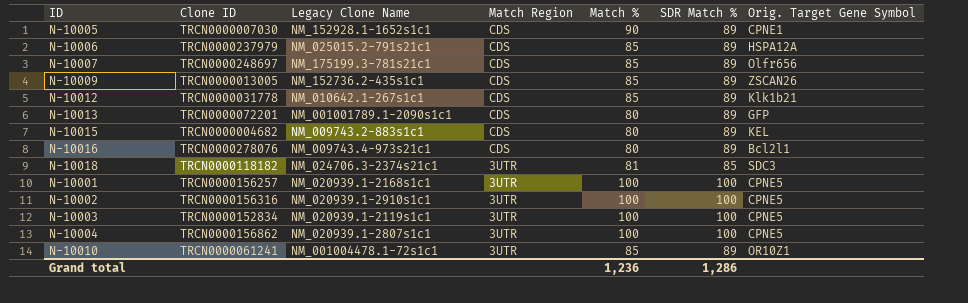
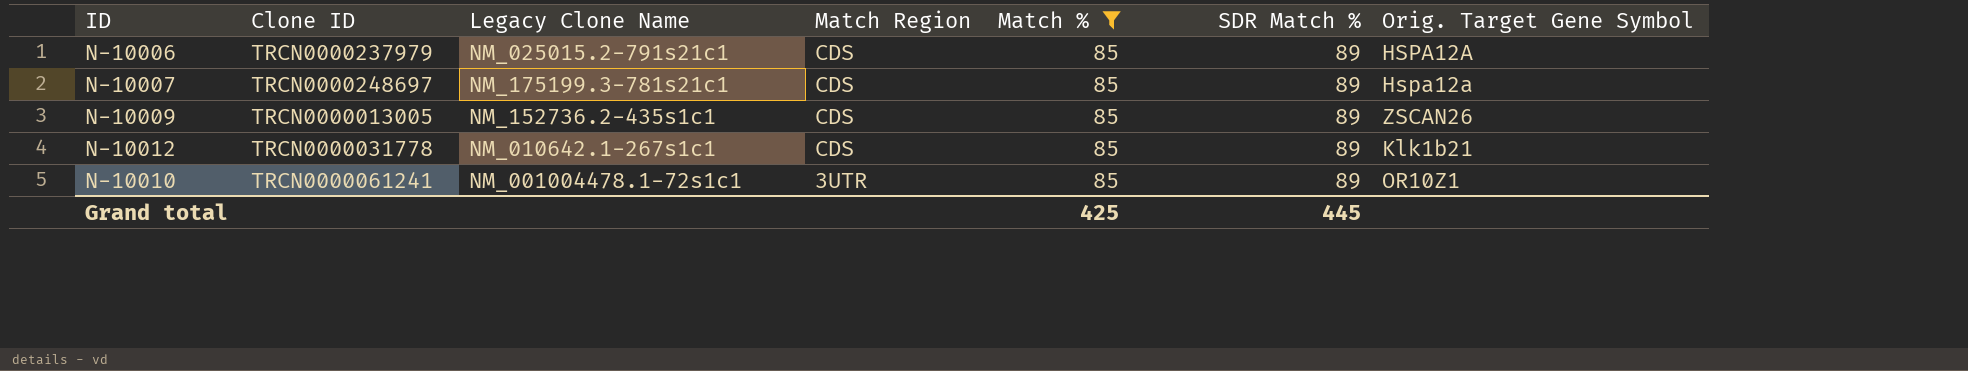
filter: none -> Match % = 85
N-10007 | Orig. Target Gene Symbol: Olfr656 -> Hspa12a
Grand total | Match %: 1,236 -> 425
Grand total | SDR Match %: 1,286 -> 445

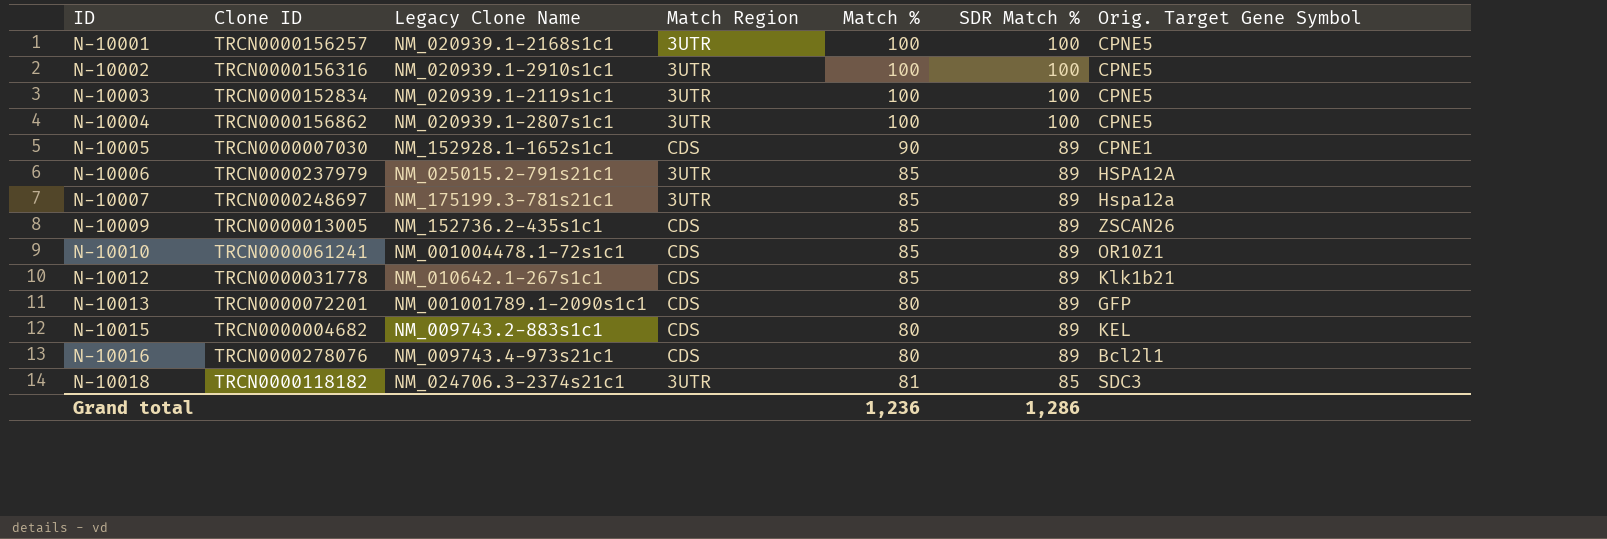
filter: Match % = 85 -> none
row order: Match Region descending -> ID ascending
N-10006 | Match Region: CDS -> 3UTR
N-10007 | Match Region: CDS -> 3UTR
N-10010 | Match Region: 3UTR -> CDS
Grand total | Match %: 425 -> 1,236
Grand total | SDR Match %: 445 -> 1,286

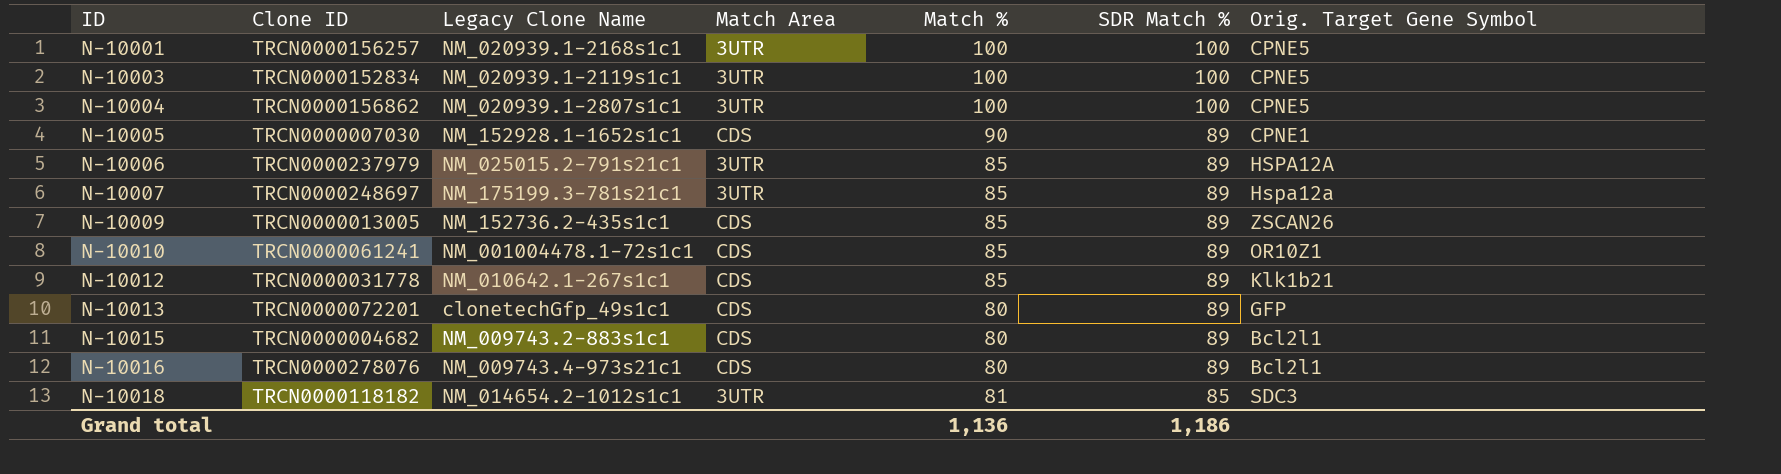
column name: Match Region -> Match Area
row N-10002: TRCN0000156316 | NM_020939.1-2910s1c1 | 3UTR | 100 | 100 | CPNE5 -> none
N-10013 | Legacy Clone Name: NM_001001789.1-2090s1c1 -> clonetechGfp_49s1c1
N-10015 | Orig. Target Gene Symbol: KEL -> Bcl2l1
N-10018 | Legacy Clone Name: NM_024706.3-2374s21c1 -> NM_014654.2-1012s1c1
Grand total | Match %: 1,236 -> 1,136
Grand total | SDR Match %: 1,286 -> 1,186

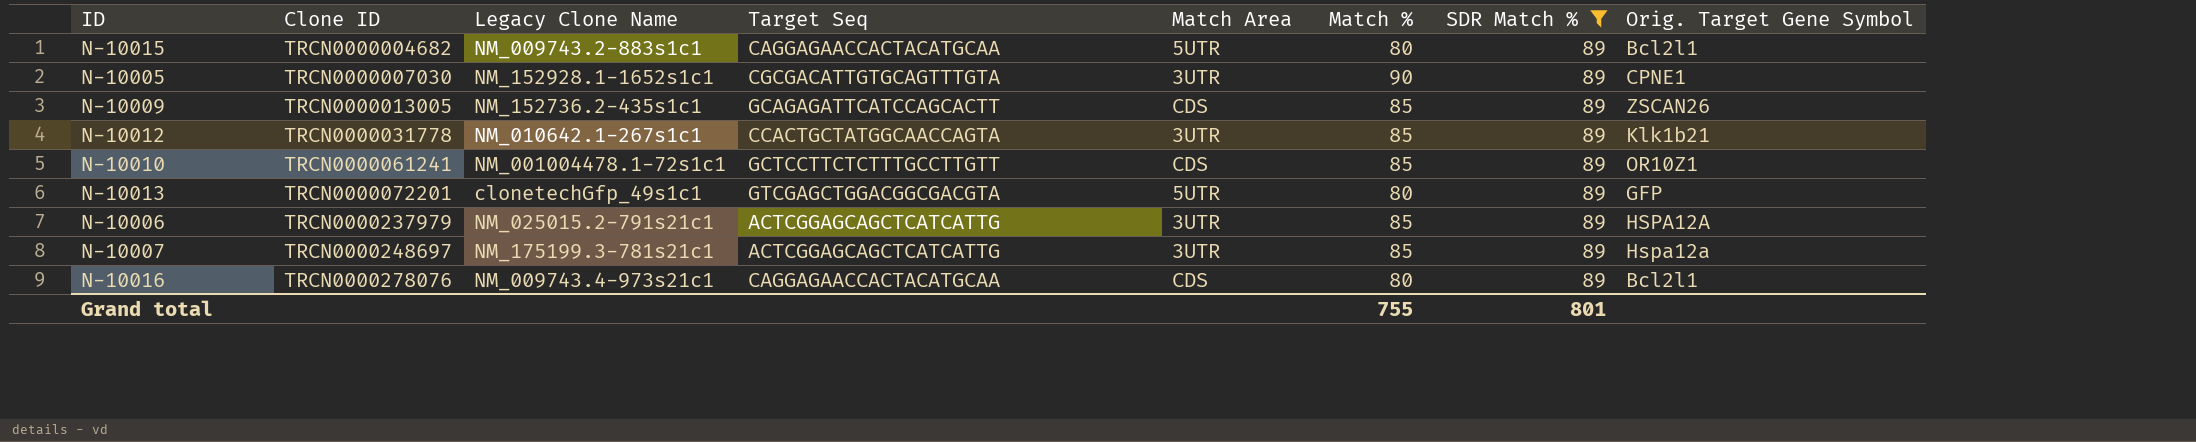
filter: none -> SDR Match % = 89
row order: ID ascending -> Clone ID ascending
column Target Seq | position: none -> 4
N-10015 | Match Area: CDS -> 5UTR
N-10005 | Match Area: CDS -> 3UTR
N-10012 | Match Area: CDS -> 3UTR
N-10013 | Match Area: CDS -> 5UTR
Grand total | Match %: 1,136 -> 755
Grand total | SDR Match %: 1,186 -> 801

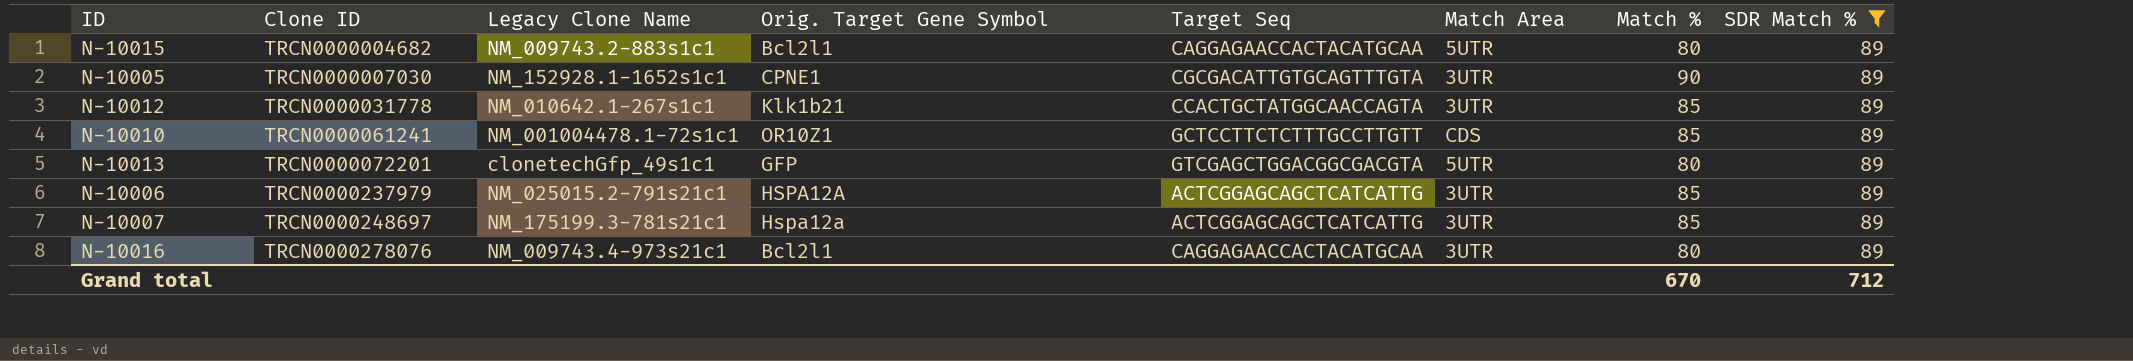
column Orig. Target Gene Symbol | position: 8 -> 4
row N-10009: TRCN0000013005 | NM_152736.2-435s1c1 | GCAGAGATTCATCCAGCACTT | CDS | 85 | 89 | ZSCAN26 -> none
N-10016 | Match Area: CDS -> 3UTR
Grand total | Match %: 755 -> 670
Grand total | SDR Match %: 801 -> 712

